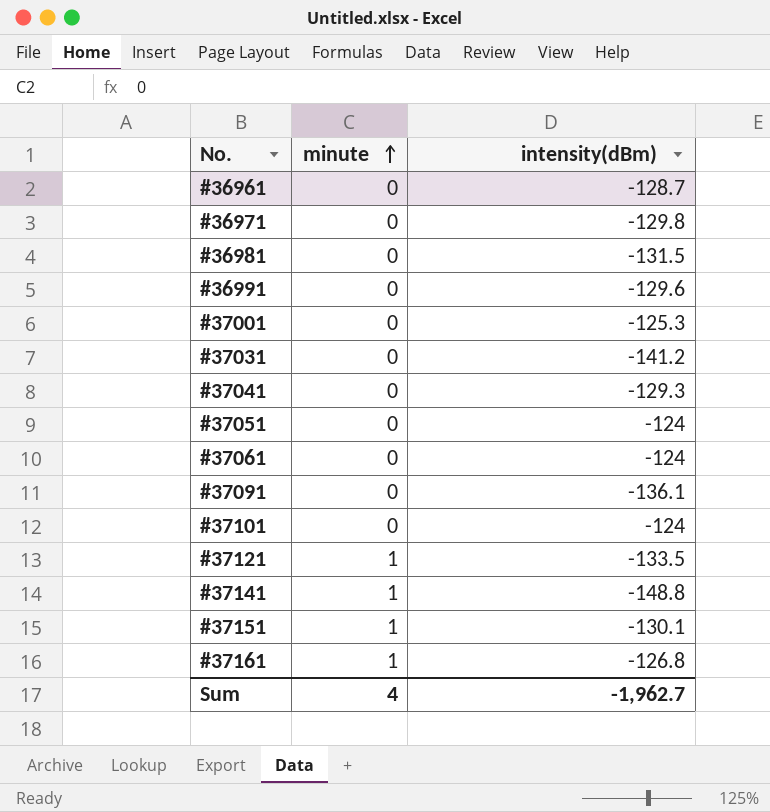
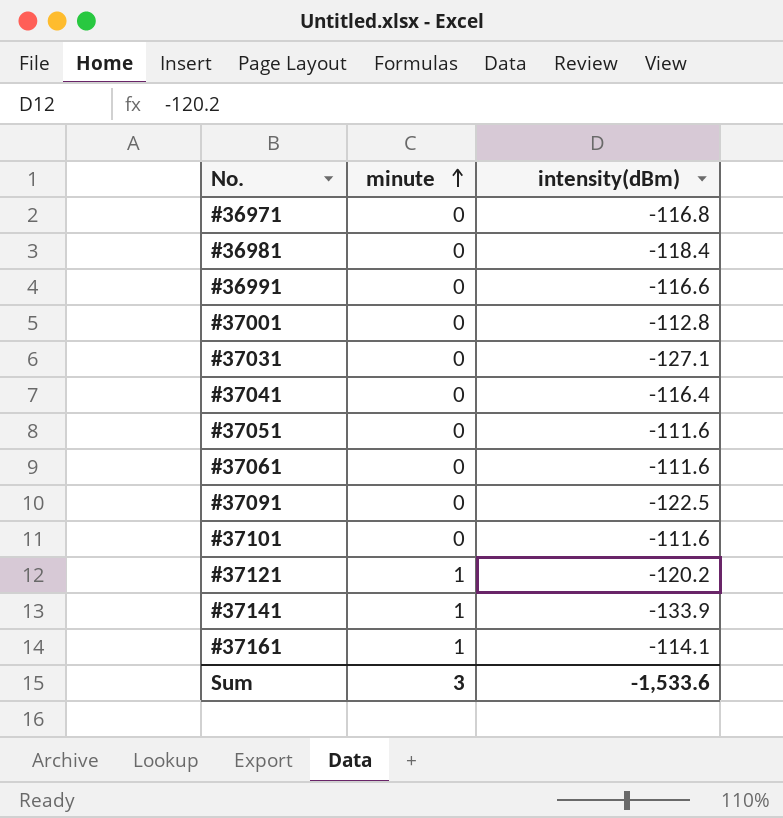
row #36961: 0 | -128.7 -> none
row #37151: 1 | -130.1 -> none
#36971 | intensity(dBm): -129.8 -> -116.8
#36981 | intensity(dBm): -131.5 -> -118.4
#36991 | intensity(dBm): -129.6 -> -116.6
#37001 | intensity(dBm): -125.3 -> -112.8
#37031 | intensity(dBm): -141.2 -> -127.1
#37041 | intensity(dBm): -129.3 -> -116.4
#37051 | intensity(dBm): -124 -> -111.6
#37061 | intensity(dBm): -124 -> -111.6
#37091 | intensity(dBm): -136.1 -> -122.5
#37101 | intensity(dBm): -124 -> -111.6
#37121 | intensity(dBm): -133.5 -> -120.2
#37141 | intensity(dBm): -148.8 -> -133.9
#37161 | intensity(dBm): -126.8 -> -114.1
Sum | minute: 4 -> 3
Sum | intensity(dBm): -1,962.7 -> -1,533.6

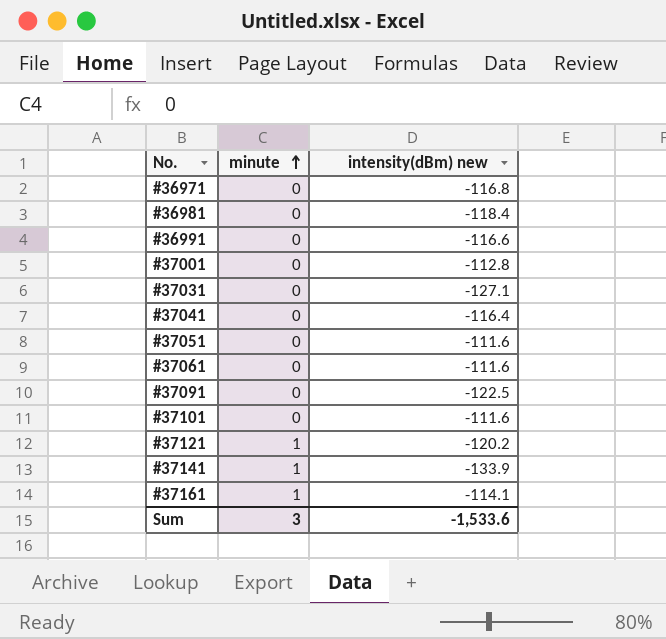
column name: intensity(dBm) -> intensity(dBm) new

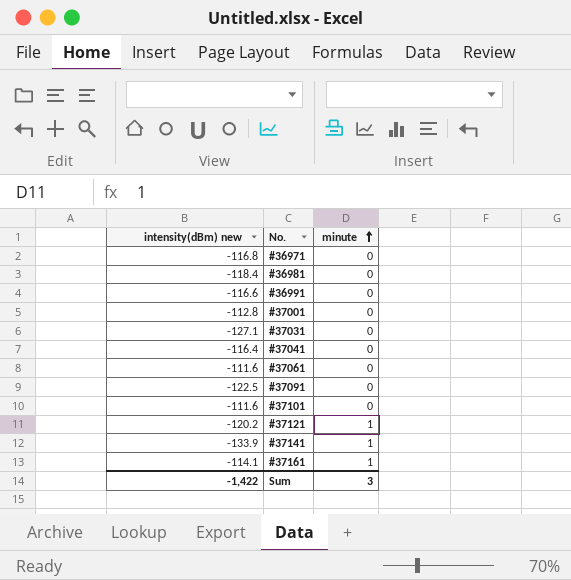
column intensity(dBm) new | position: 3 -> 1
row #37051: 0 | -111.6 -> none
Sum | intensity(dBm) new: -1,533.6 -> -1,422

